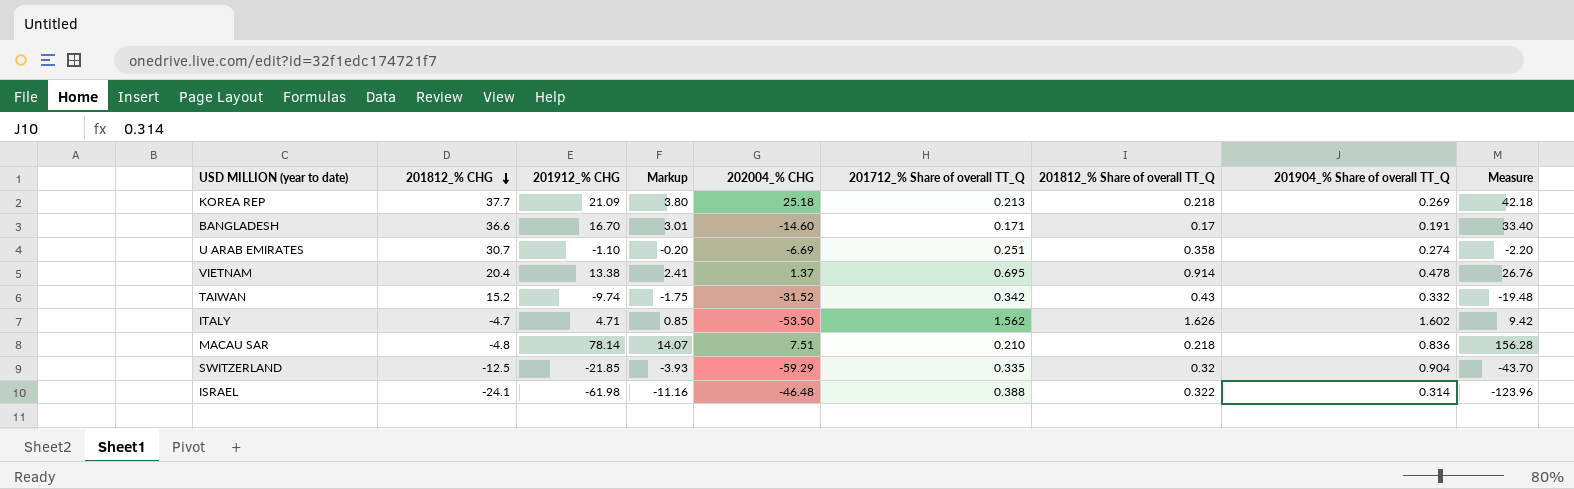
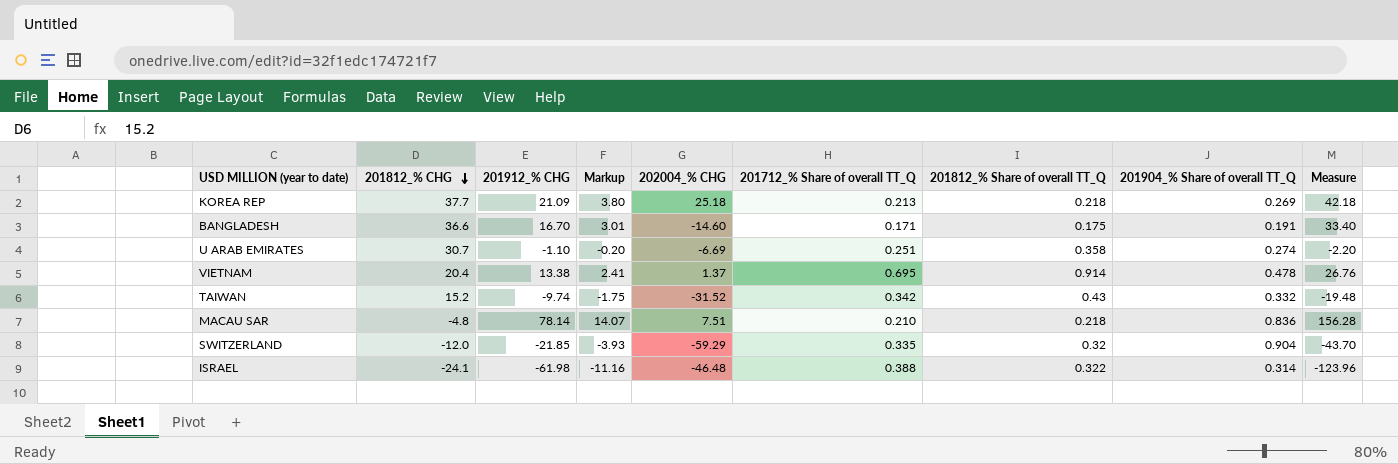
row ITALY: -4.7 | 4.71 | 0.85 | -53.50 | 1.562 | 1.626 | 1.602 | 9.42 -> none
BANGLADESH | 201812_% Share of overall TT_Q: 0.17 -> 0.175
SWITZERLAND | 201812_% CHG: -12.5 -> -12.0

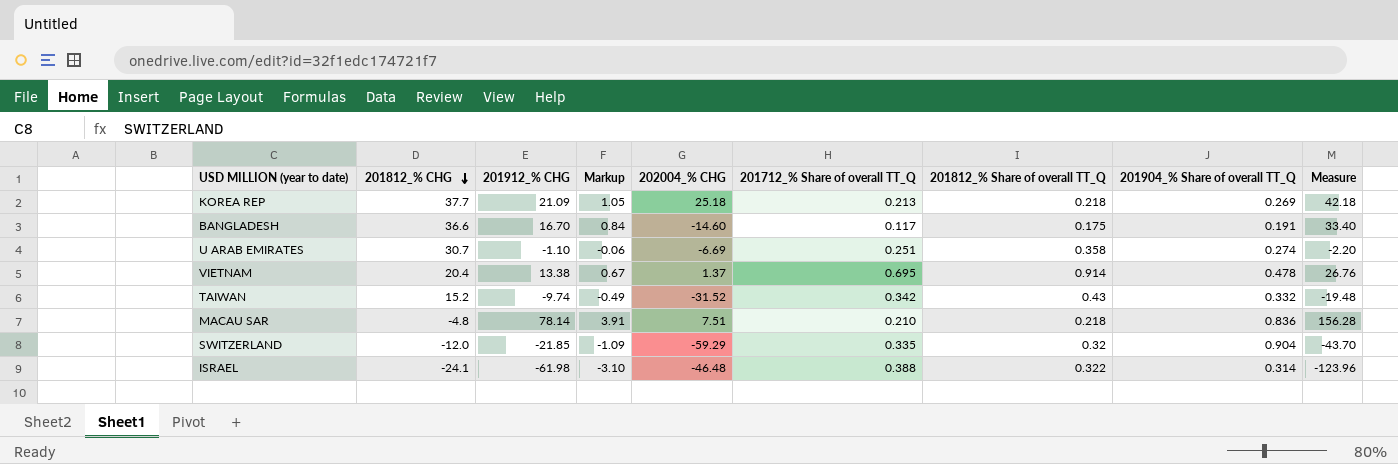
column Markup | formula: [201912_% CHG] * 0.18 -> [201912_% CHG] * 0.05
BANGLADESH | 201712_% Share of overall TT_Q: 0.171 -> 0.117

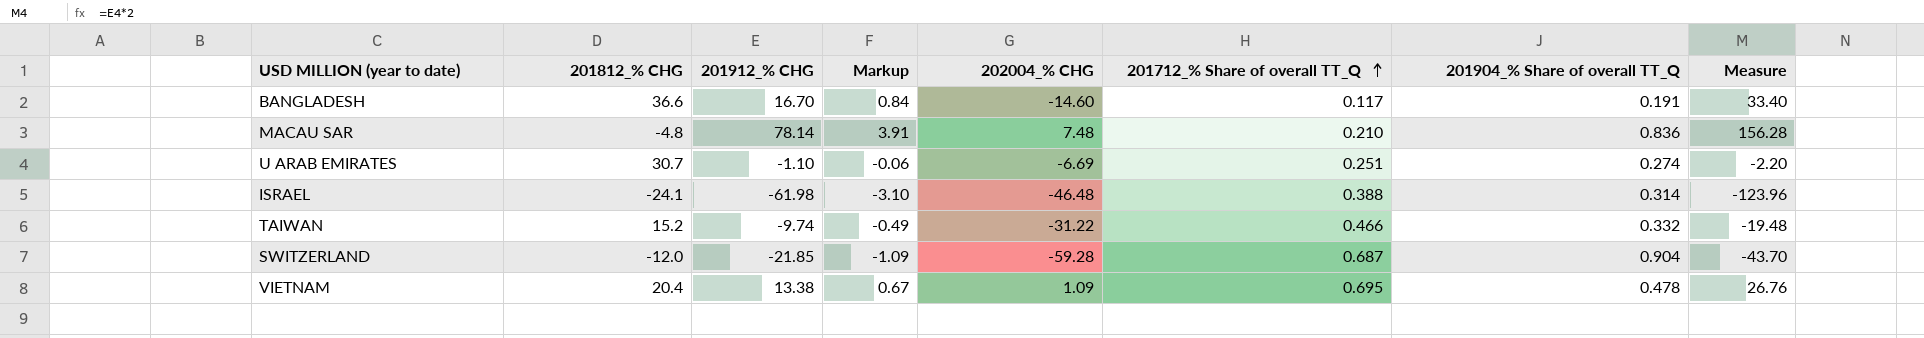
row order: 201812_% CHG descending -> 201712_% Share of overall TT_Q ascending
column 201812_% Share of overall TT_Q | position: 7 -> none
row KOREA REP: 37.7 | 21.09 | 1.05 | 25.18 | 0.213 | 0.218 | 0.269 | 42.18 -> none
MACAU SAR | 202004_% CHG: 7.51 -> 7.48
TAIWAN | 202004_% CHG: -31.52 -> -31.22
TAIWAN | 201712_% Share of overall TT_Q: 0.342 -> 0.466
SWITZERLAND | 202004_% CHG: -59.29 -> -59.28
SWITZERLAND | 201712_% Share of overall TT_Q: 0.335 -> 0.687
VIETNAM | 202004_% CHG: 1.37 -> 1.09

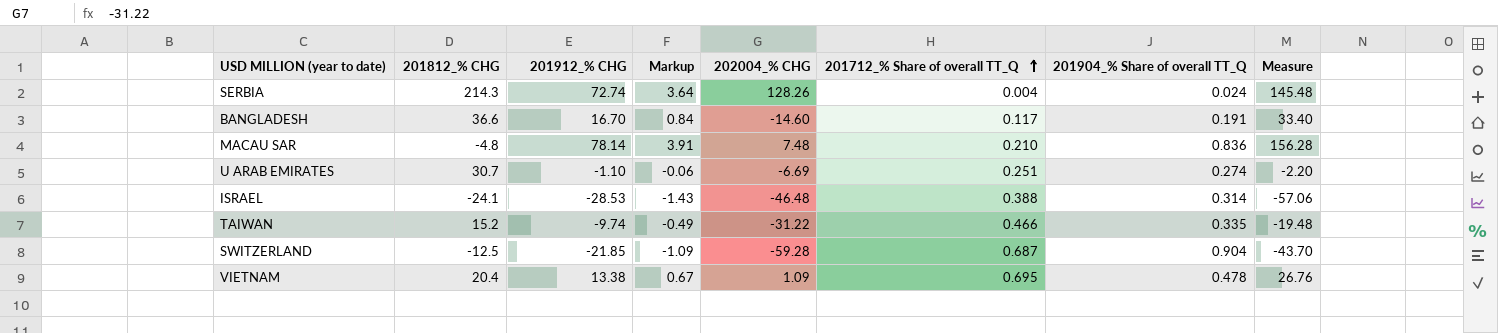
row SERBIA: none -> 214.3 | 72.74 | 3.64 | 128.26 | 0.004 | 0.024 | 145.48
ISRAEL | 201912_% CHG: -61.98 -> -28.53
ISRAEL | Markup: -3.10 -> -1.43
ISRAEL | Measure: -123.96 -> -57.06
TAIWAN | 201904_% Share of overall TT_Q: 0.332 -> 0.335
SWITZERLAND | 201812_% CHG: -12.0 -> -12.5

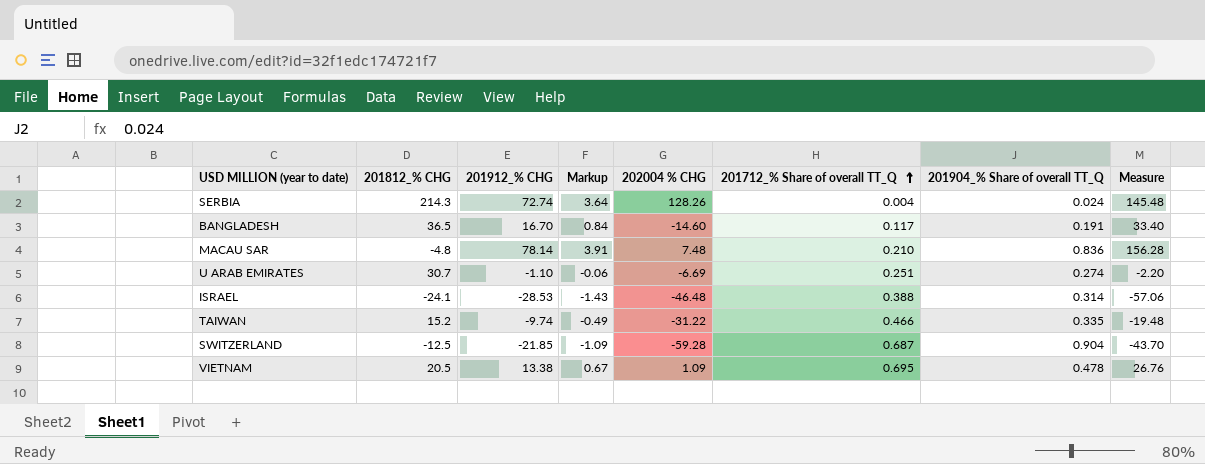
column name: 202004_% CHG -> 202004 % CHG
BANGLADESH | 201812_% CHG: 36.6 -> 36.5
VIETNAM | 201812_% CHG: 20.4 -> 20.5

